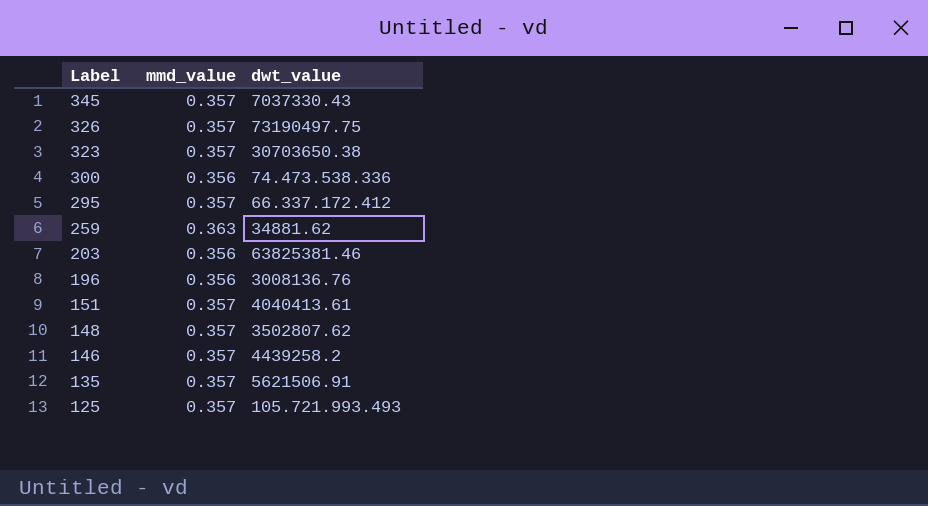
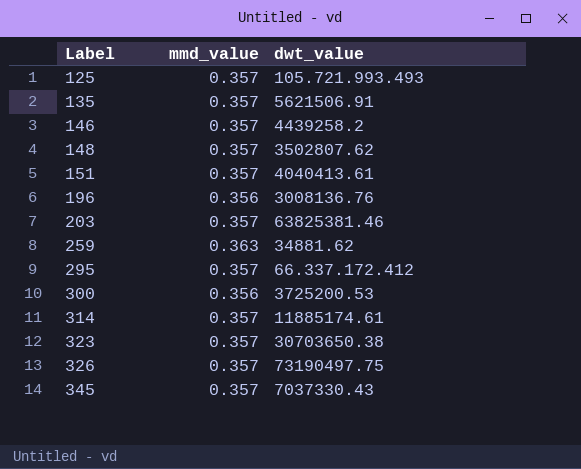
row order: Label descending -> Label ascending
203 | mmd_value: 0.356 -> 0.357
300 | dwt_value: 74.473.538.336 -> 3725200.53
row 314: none -> 0.357 | 11885174.61

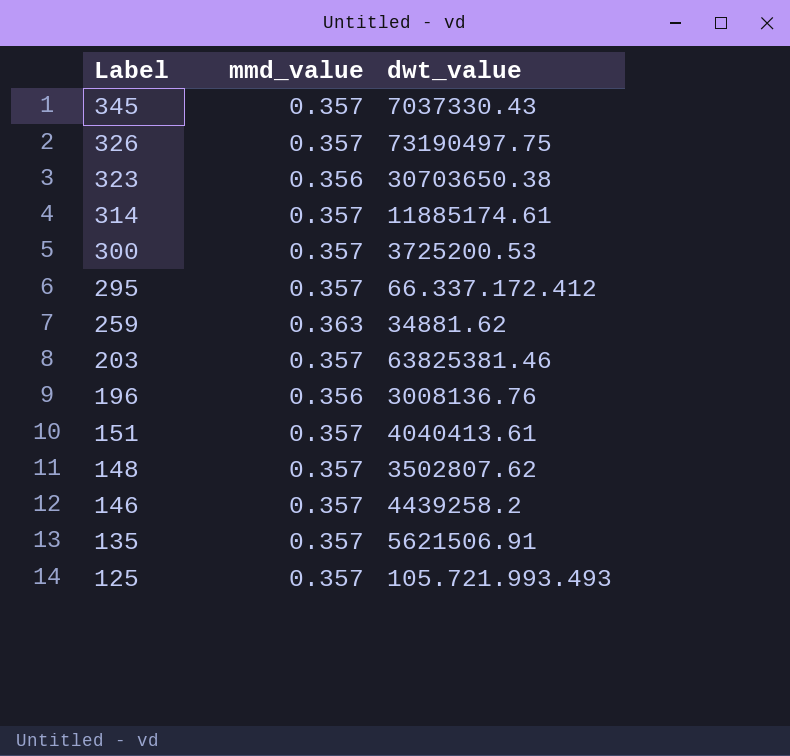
row order: Label ascending -> Label descending
323 | mmd_value: 0.357 -> 0.356
300 | mmd_value: 0.356 -> 0.357

